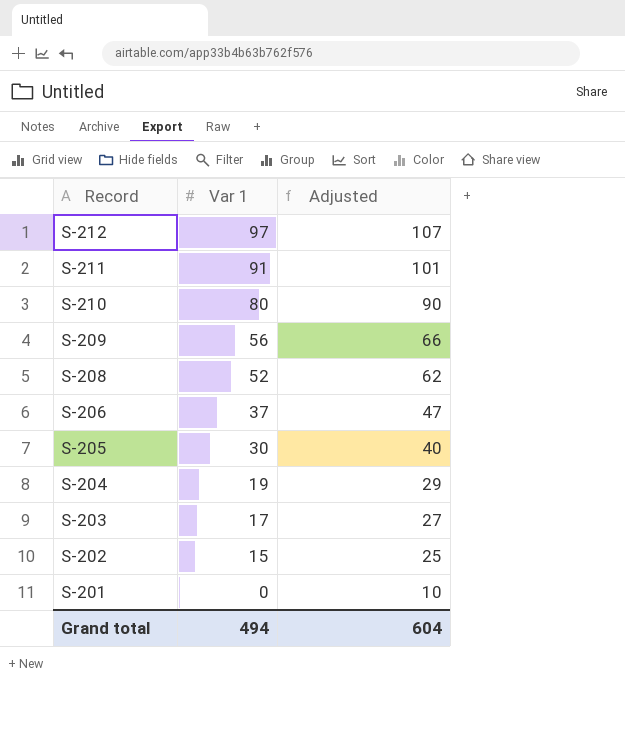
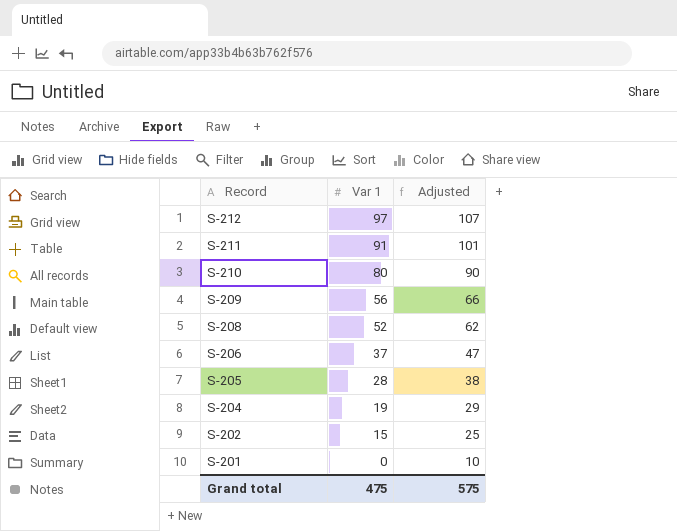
row S-203: 17 | 27 -> none
S-205 | Var 1: 30 -> 28
S-205 | Adjusted: 40 -> 38
Grand total | Var 1: 494 -> 475
Grand total | Adjusted: 604 -> 575

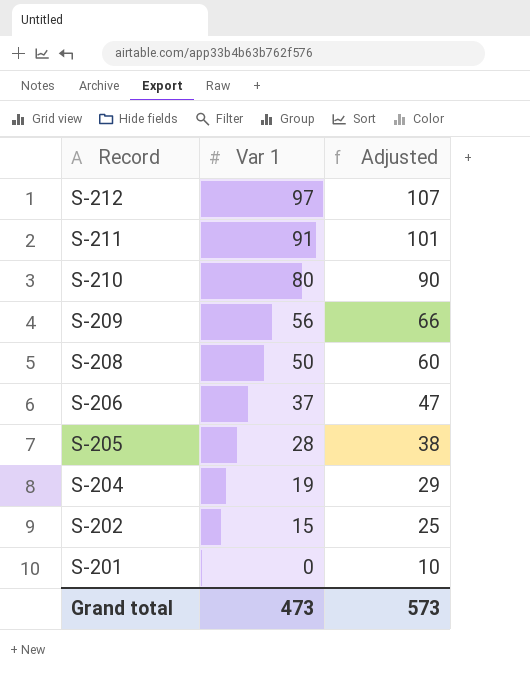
S-208 | Var 1: 52 -> 50
S-208 | Adjusted: 62 -> 60
Grand total | Var 1: 475 -> 473
Grand total | Adjusted: 575 -> 573

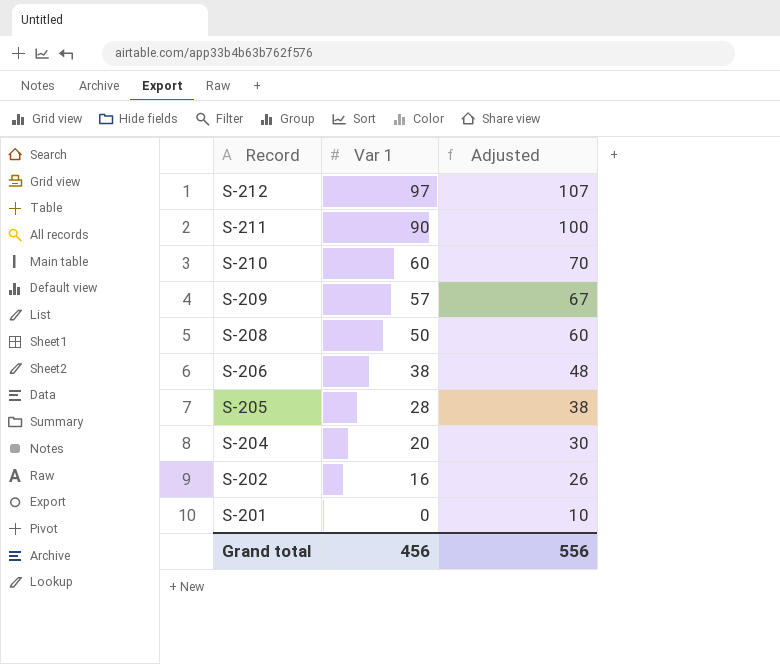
S-211 | Var 1: 91 -> 90
S-211 | Adjusted: 101 -> 100
S-210 | Var 1: 80 -> 60
S-210 | Adjusted: 90 -> 70
S-209 | Var 1: 56 -> 57
S-209 | Adjusted: 66 -> 67
S-206 | Var 1: 37 -> 38
S-206 | Adjusted: 47 -> 48
S-204 | Var 1: 19 -> 20
S-204 | Adjusted: 29 -> 30
S-202 | Var 1: 15 -> 16
S-202 | Adjusted: 25 -> 26
Grand total | Var 1: 473 -> 456
Grand total | Adjusted: 573 -> 556

